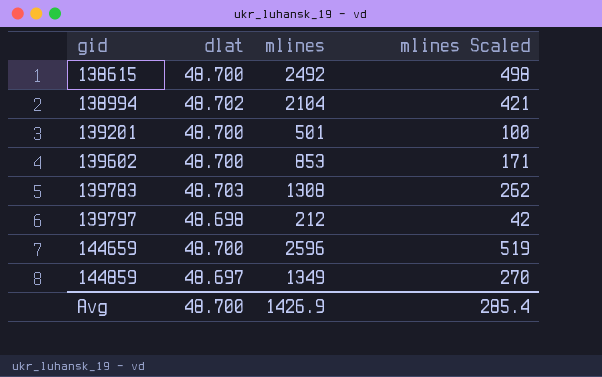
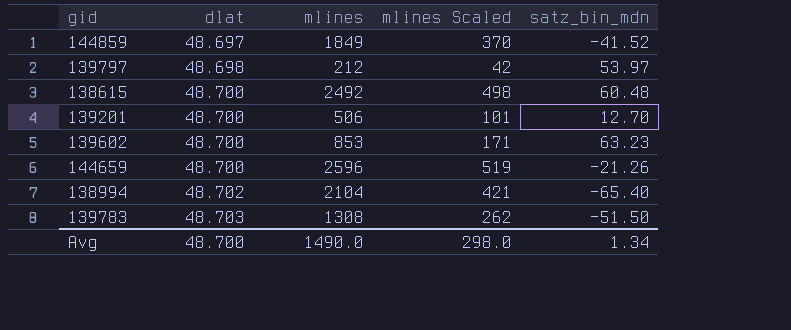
row order: gid ascending -> dlat ascending
column satz_bin_mdn | position: none -> 5
144859 | mlines: 1349 -> 1849
144859 | mlines Scaled: 270 -> 370
139201 | mlines: 501 -> 506
139201 | mlines Scaled: 100 -> 101
Avg | mlines: 1426.9 -> 1490.0
Avg | mlines Scaled: 285.4 -> 298.0

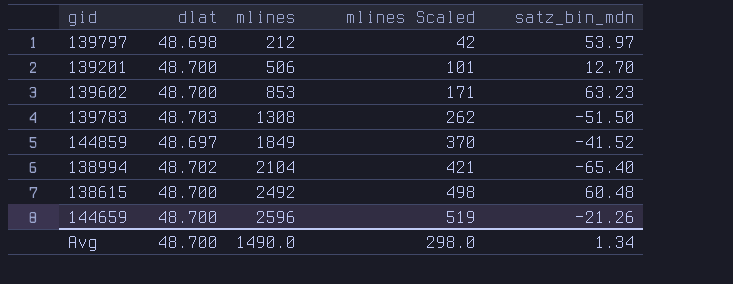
row order: dlat ascending -> mlines ascending

